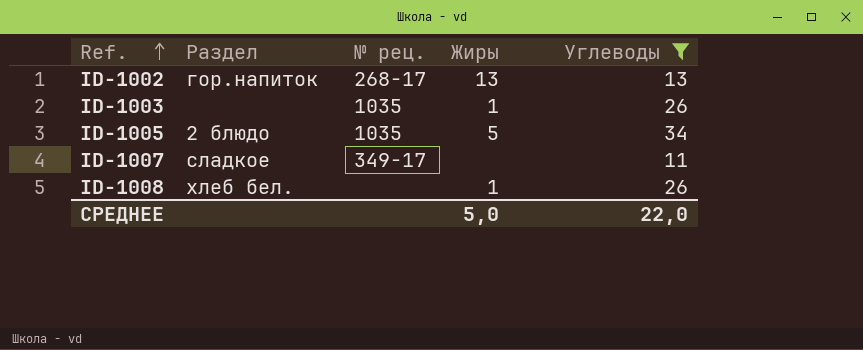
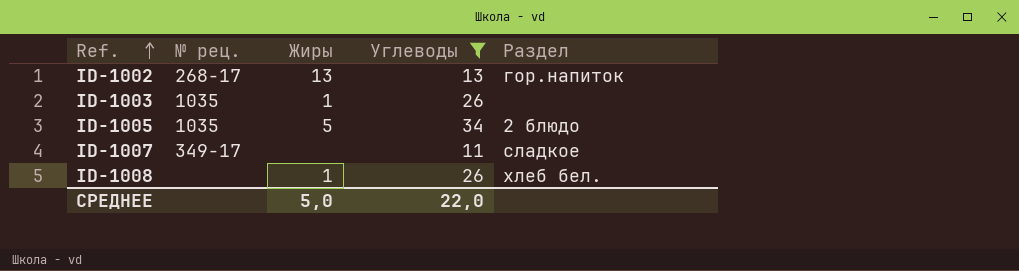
column Раздел | position: 2 -> 5

